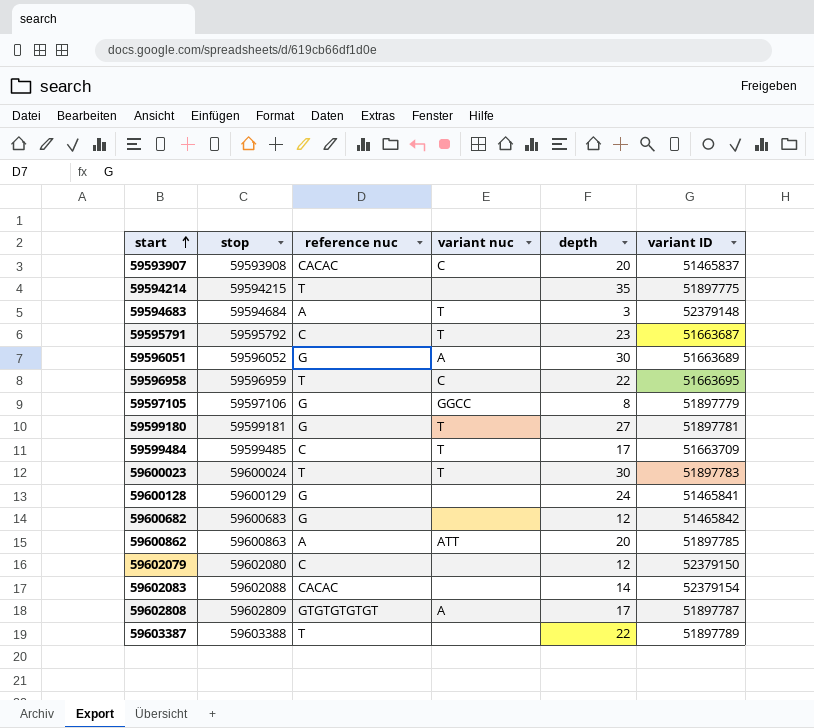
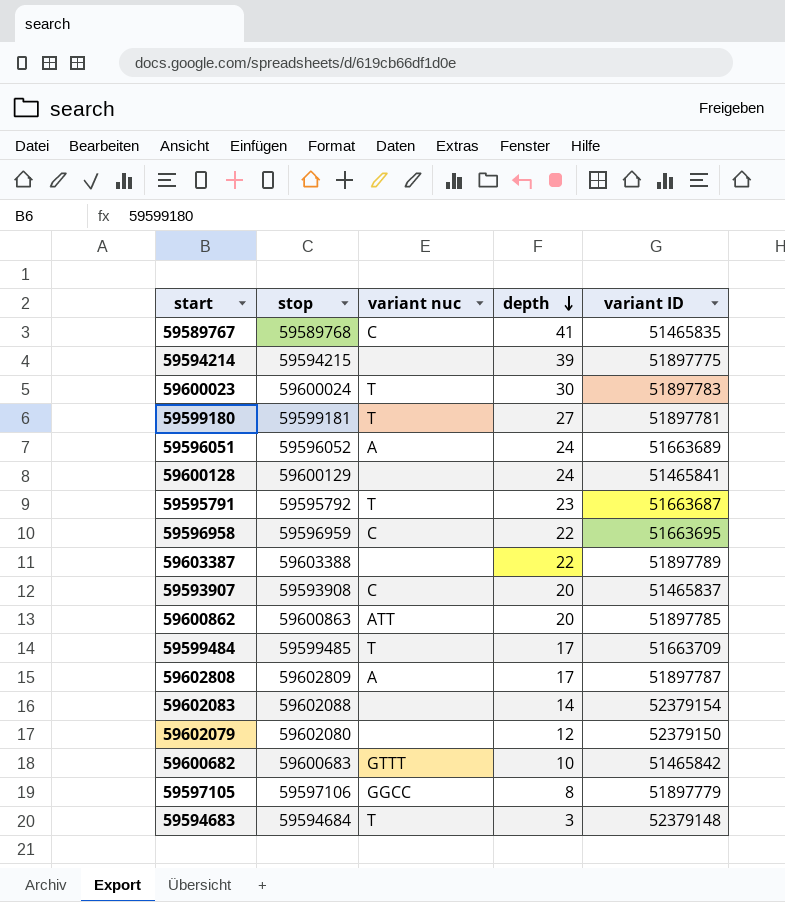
row order: start ascending -> depth descending
column reference nuc | position: 3 -> none
row 59589767: none -> 59589768 | C | 41 | 51465835
59594214 | depth: 35 -> 39
59596051 | depth: 30 -> 24
59600682 | variant nuc: none -> GTTT
59600682 | depth: 12 -> 10

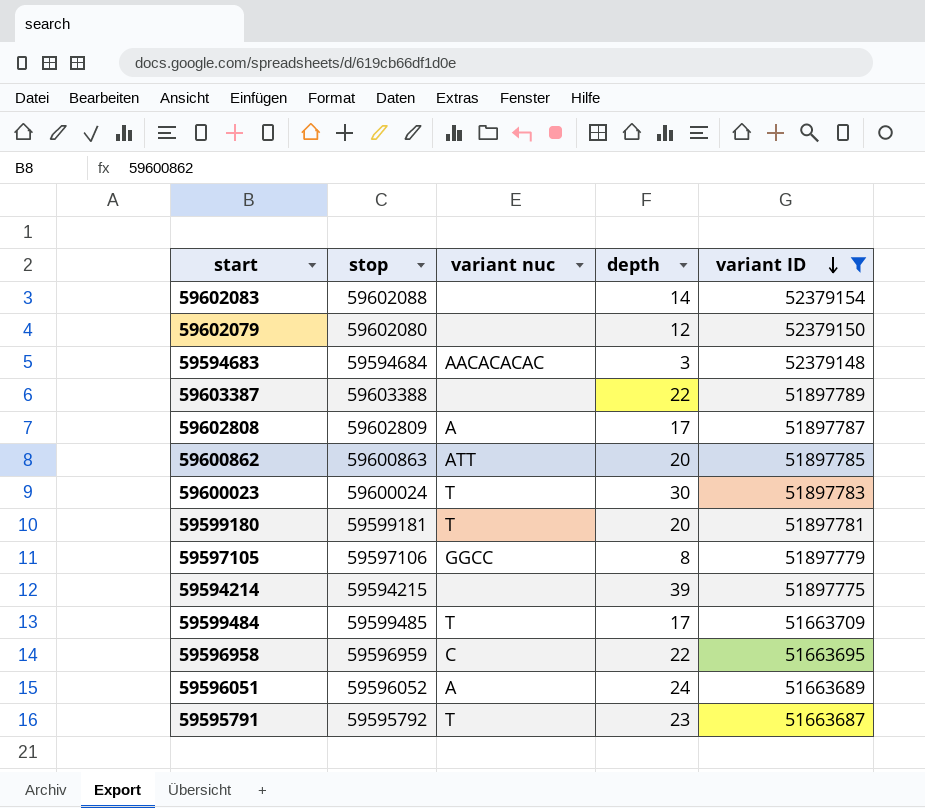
filter: none -> variant ID >= 51663687
row order: depth descending -> variant ID descending
59594683 | variant nuc: T -> AACACACAC
59599180 | depth: 27 -> 20

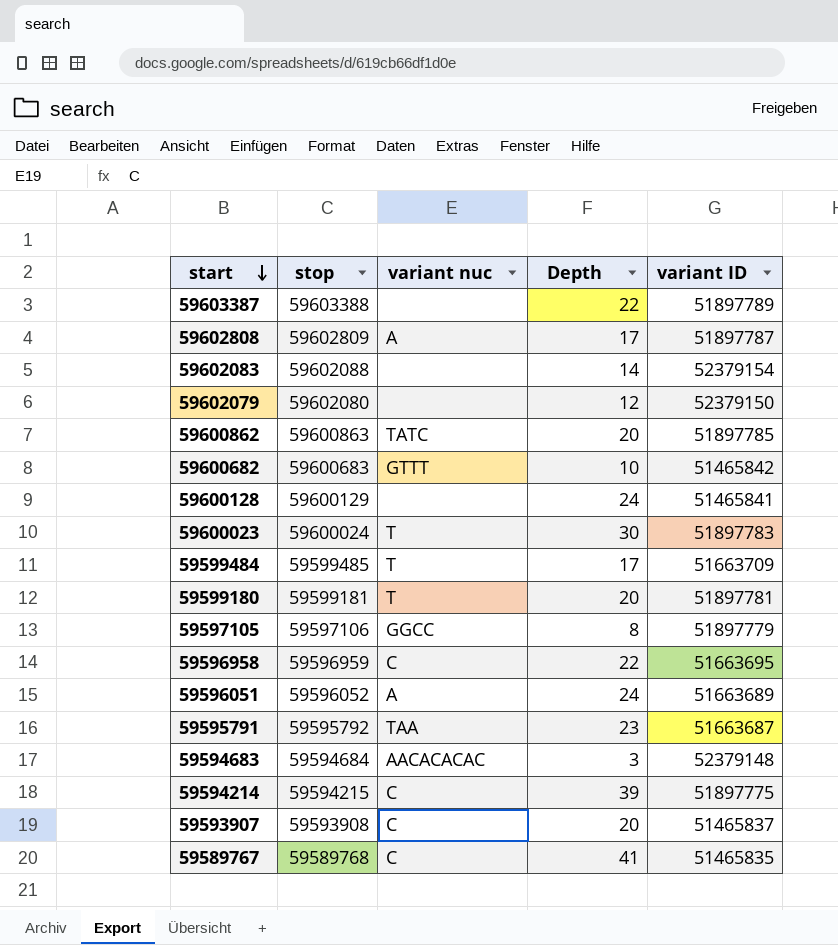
filter: variant ID >= 51663687 -> none
row order: variant ID descending -> start descending
column name: depth -> Depth
59600862 | variant nuc: ATT -> TATC
59595791 | variant nuc: T -> TAA
59594214 | variant nuc: none -> C

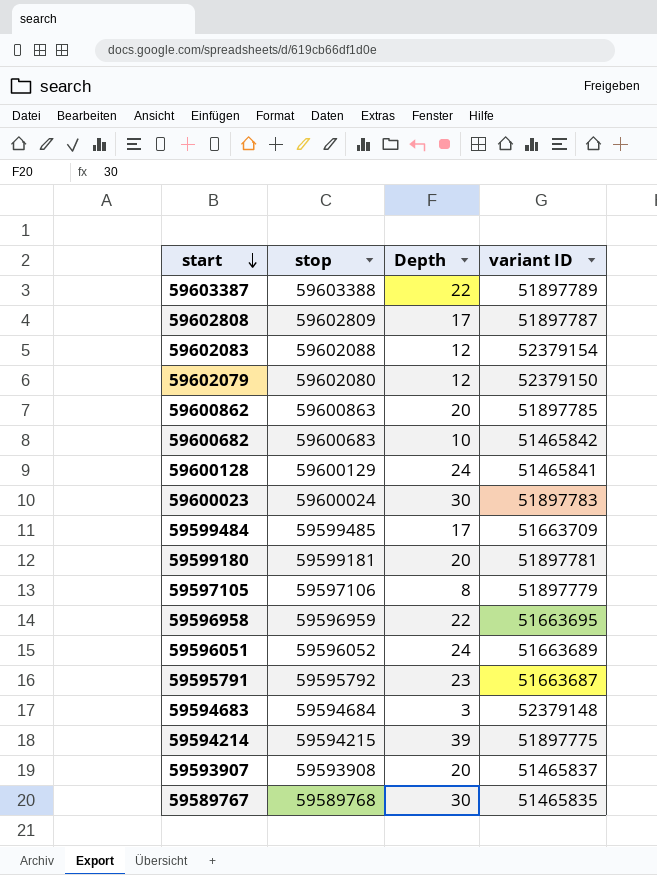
column variant nuc | position: 3 -> none
59602083 | Depth: 14 -> 12
59589767 | Depth: 41 -> 30

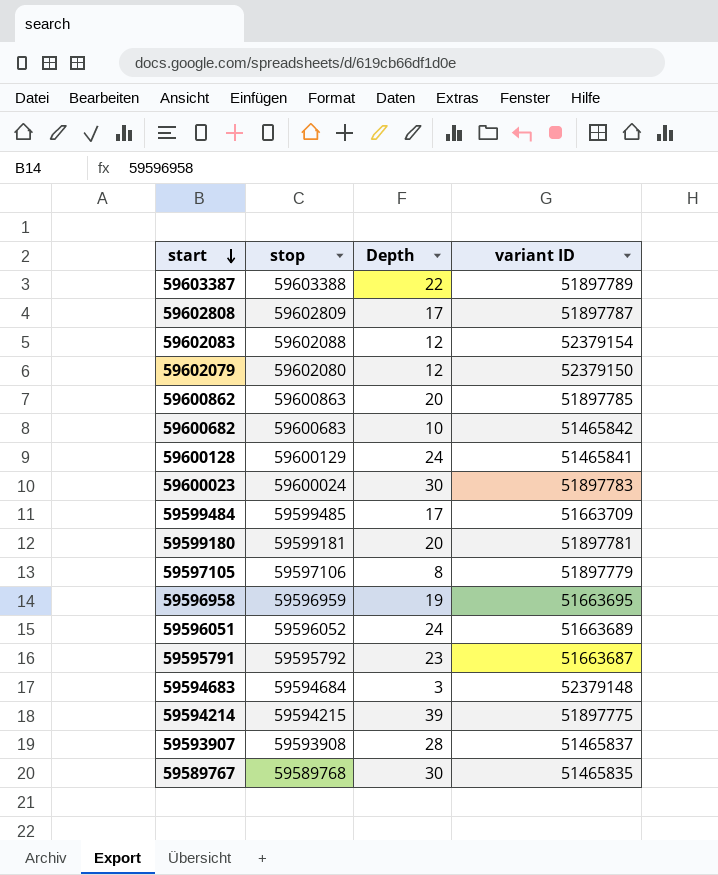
59596958 | Depth: 22 -> 19
59593907 | Depth: 20 -> 28

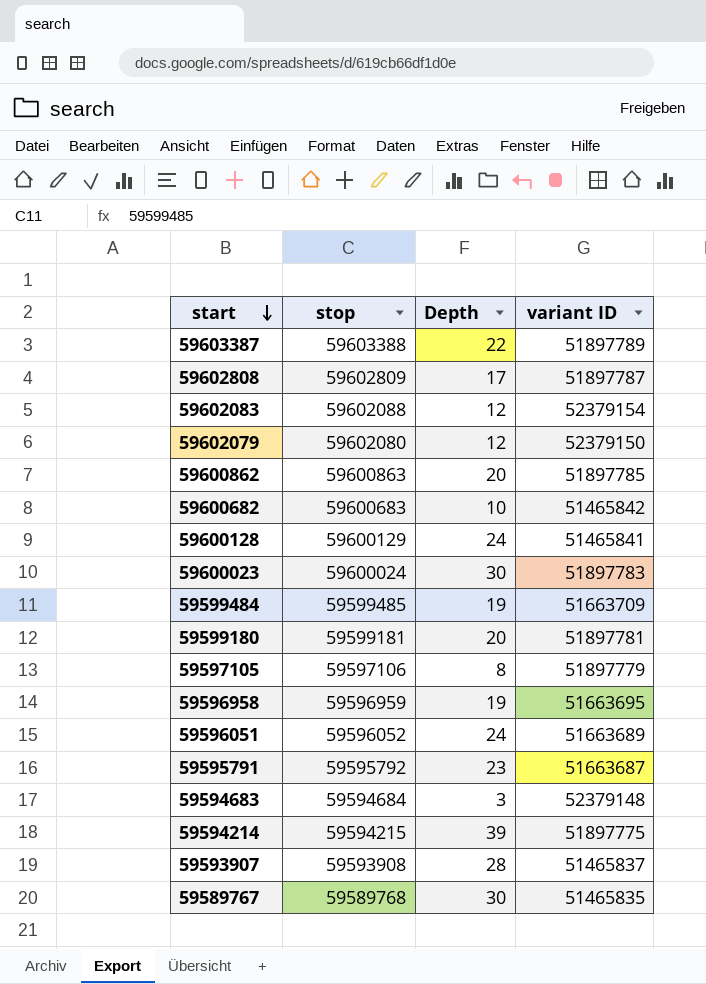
59599484 | Depth: 17 -> 19

